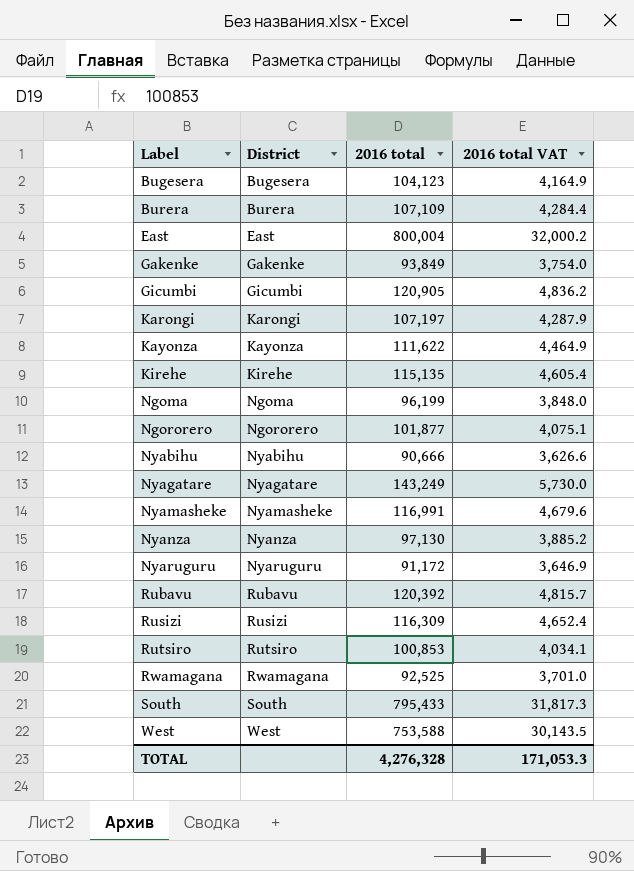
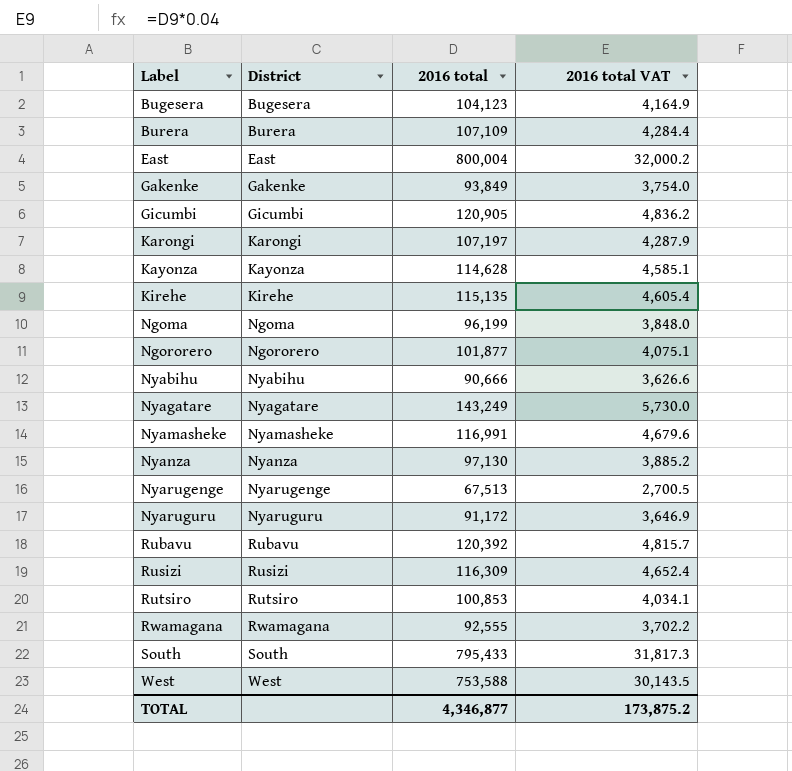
Kayonza | 2016 total: 111,622 -> 114,628
Kayonza | 2016 total VAT: 4,464.9 -> 4,585.1
row Nyarugenge: none -> Nyarugenge | 67,513 | 2,700.5
Rwamagana | 2016 total: 92,525 -> 92,555
Rwamagana | 2016 total VAT: 3,701.0 -> 3,702.2
TOTAL | 2016 total: 4,276,328 -> 4,346,877
TOTAL | 2016 total VAT: 171,053.3 -> 173,875.2

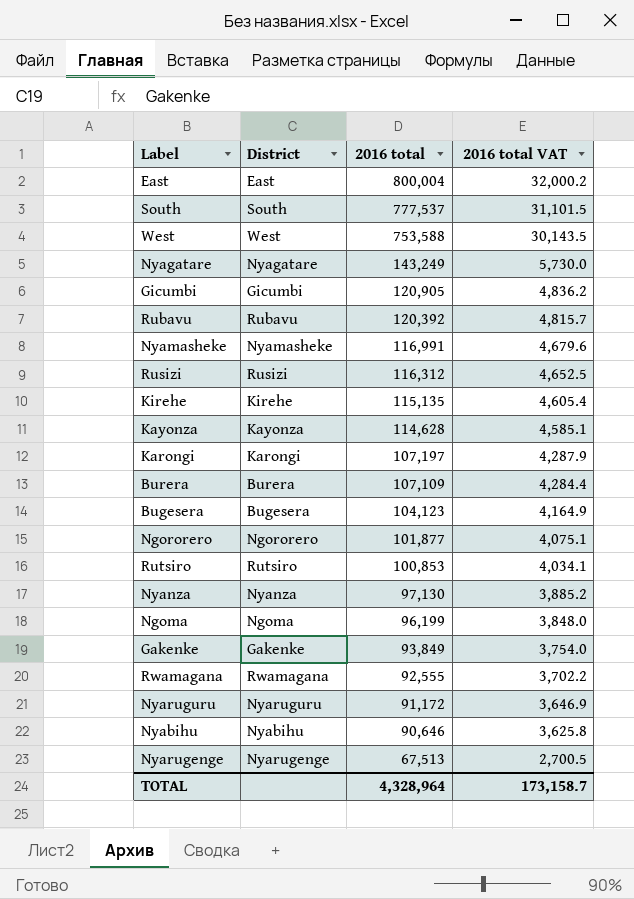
row order: Label ascending -> 2016 total descending
South | 2016 total: 795,433 -> 777,537
South | 2016 total VAT: 31,817.3 -> 31,101.5
Rusizi | 2016 total: 116,309 -> 116,312
Rusizi | 2016 total VAT: 4,652.4 -> 4,652.5
Nyabihu | 2016 total: 90,666 -> 90,646
Nyabihu | 2016 total VAT: 3,626.6 -> 3,625.8
TOTAL | 2016 total: 4,346,877 -> 4,328,964
TOTAL | 2016 total VAT: 173,875.2 -> 173,158.7

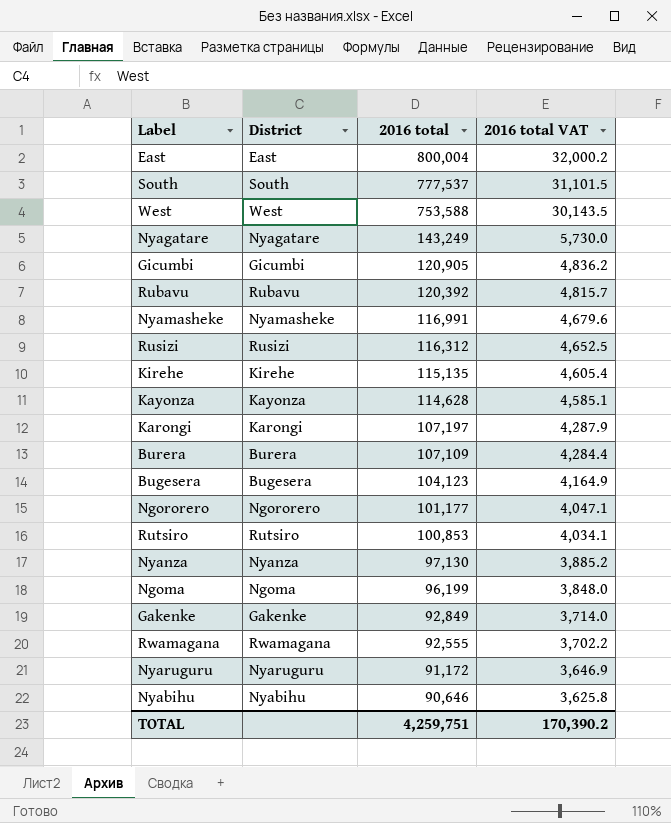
row Nyarugenge: Nyarugenge | 67,513 | 2,700.5 -> none
Ngororero | 2016 total: 101,877 -> 101,177
Ngororero | 2016 total VAT: 4,075.1 -> 4,047.1
Gakenke | 2016 total: 93,849 -> 92,849
Gakenke | 2016 total VAT: 3,754.0 -> 3,714.0
TOTAL | 2016 total: 4,328,964 -> 4,259,751
TOTAL | 2016 total VAT: 173,158.7 -> 170,390.2

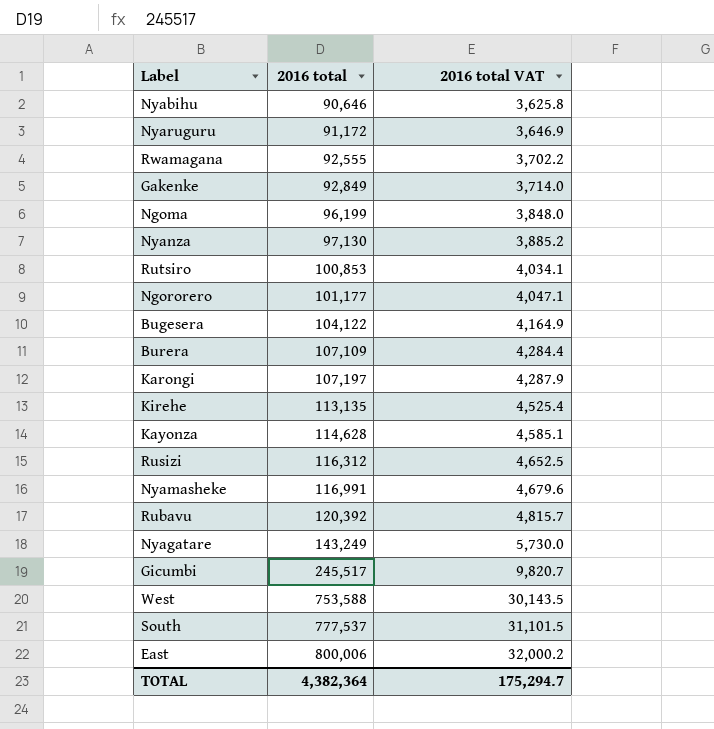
row order: 2016 total descending -> 2016 total ascending
column District | position: 2 -> none
Bugesera | 2016 total: 104,123 -> 104,122
Kirehe | 2016 total: 115,135 -> 113,135
Kirehe | 2016 total VAT: 4,605.4 -> 4,525.4
Gicumbi | 2016 total: 120,905 -> 245,517
Gicumbi | 2016 total VAT: 4,836.2 -> 9,820.7
East | 2016 total: 800,004 -> 800,006
TOTAL | 2016 total: 4,259,751 -> 4,382,364
TOTAL | 2016 total VAT: 170,390.2 -> 175,294.7

